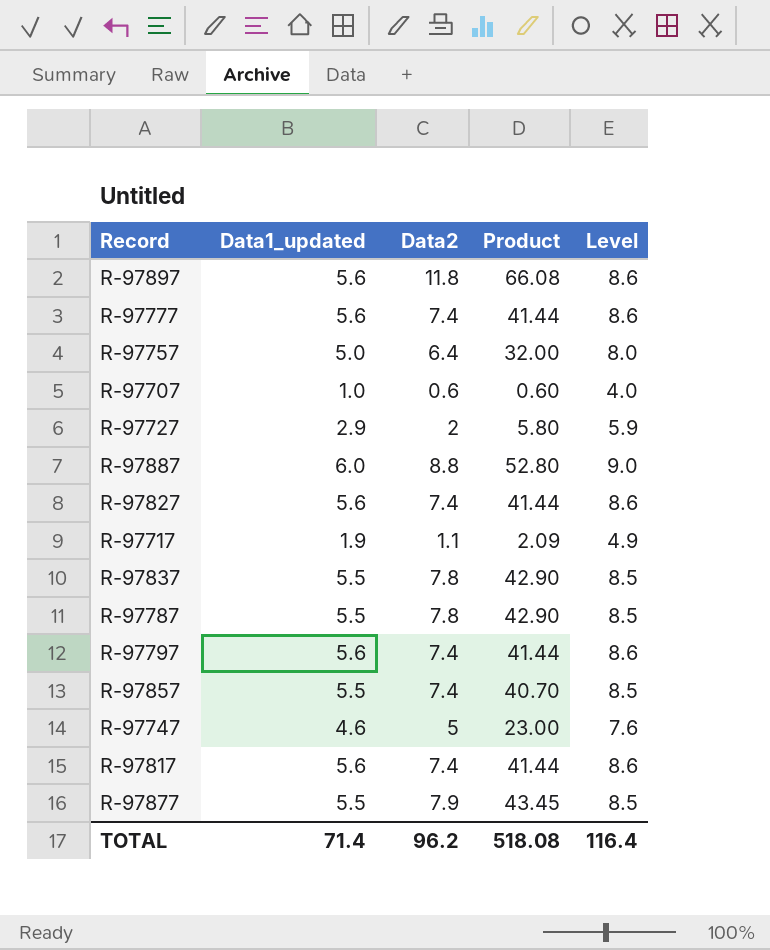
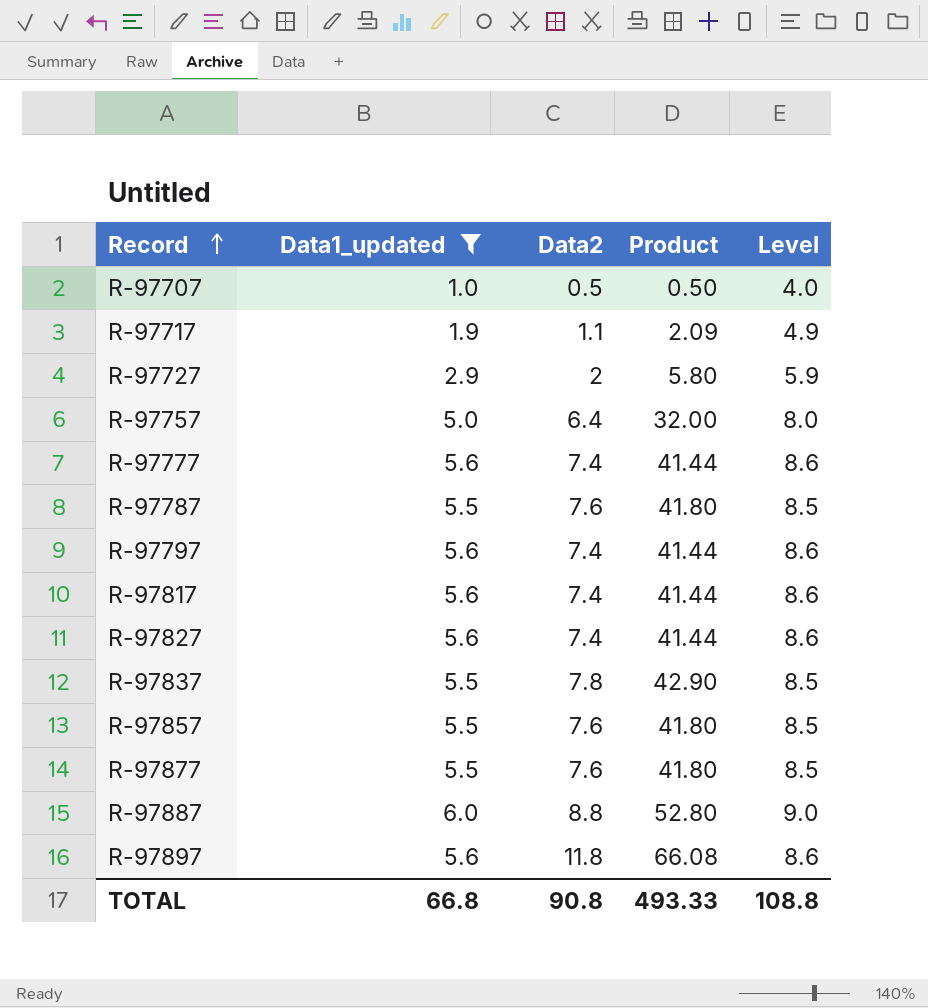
filter: none -> Data1_updated != 4.6
row order: none -> Record ascending
R-97707 | Data2: 0.6 -> 0.5
R-97707 | Product: 0.60 -> 0.50
R-97787 | Data2: 7.8 -> 7.6
R-97787 | Product: 42.90 -> 41.80
R-97857 | Data2: 7.4 -> 7.6
R-97857 | Product: 40.70 -> 41.80
R-97877 | Data2: 7.9 -> 7.6
R-97877 | Product: 43.45 -> 41.80
TOTAL | Data1_updated: 71.4 -> 66.8
TOTAL | Data2: 96.2 -> 90.8
TOTAL | Product: 518.08 -> 493.33
TOTAL | Level: 116.4 -> 108.8

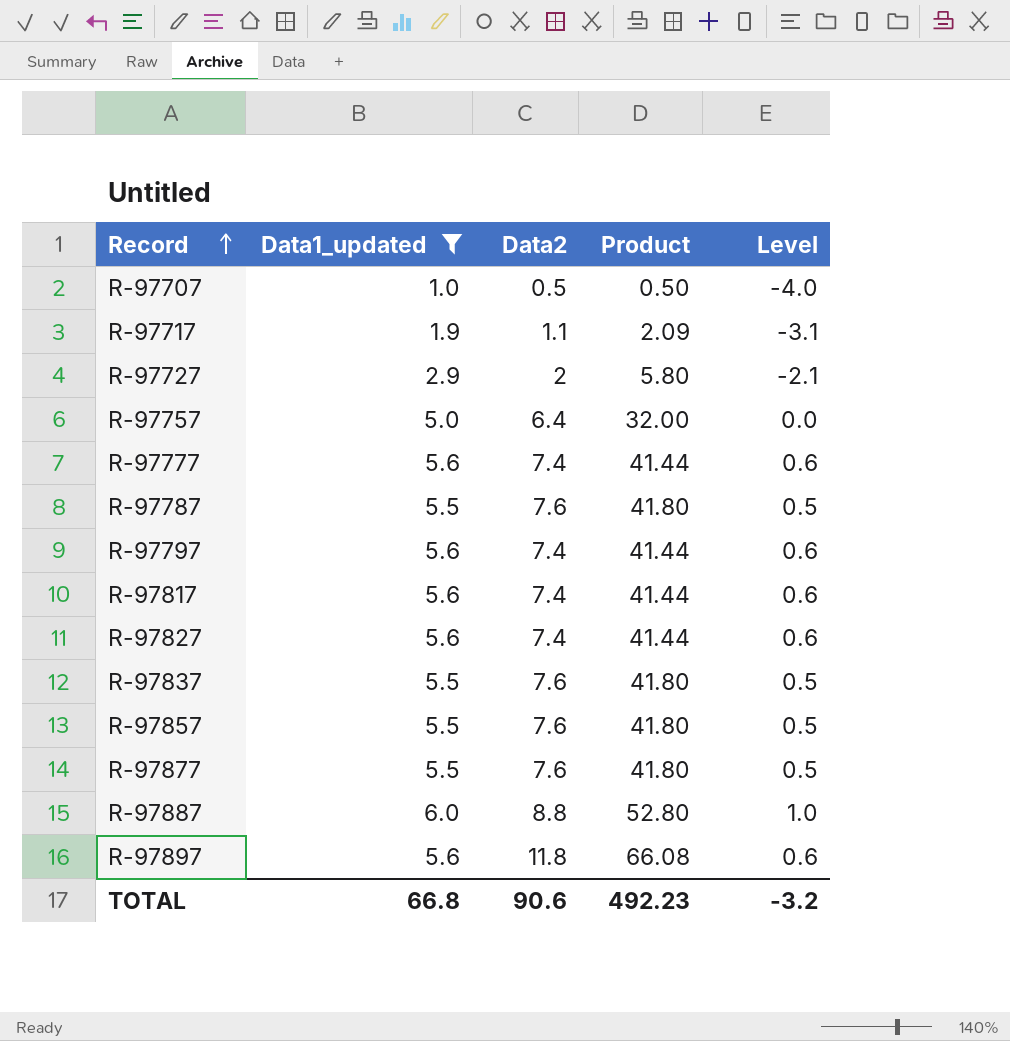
column Level | formula: [Data1_updated] + 3 -> [Data1_updated] - 5
R-97837 | Data2: 7.8 -> 7.6
R-97837 | Product: 42.90 -> 41.80
TOTAL | Data2: 90.8 -> 90.6
TOTAL | Product: 493.33 -> 492.23
TOTAL | Level: 108.8 -> -3.2

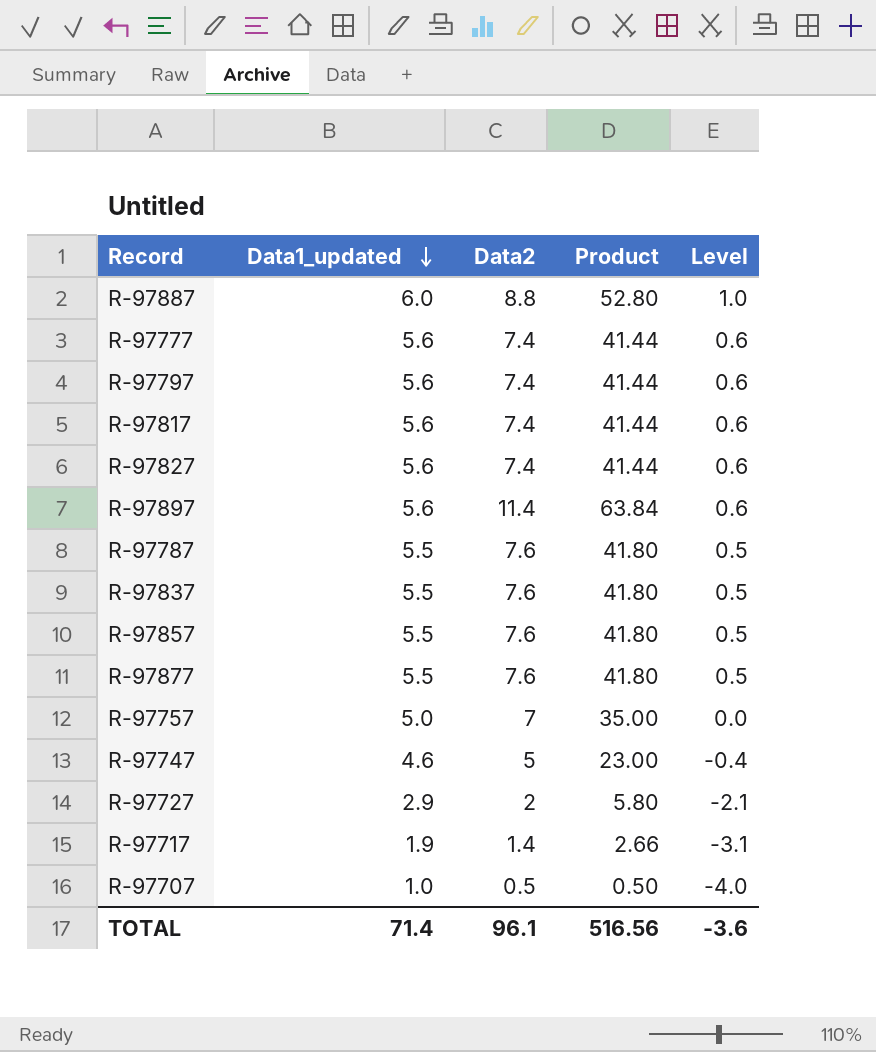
filter: Data1_updated != 4.6 -> none
row order: Record ascending -> Data1_updated descending
R-97897 | Data2: 11.8 -> 11.4
R-97897 | Product: 66.08 -> 63.84
R-97757 | Data2: 6.4 -> 7
R-97757 | Product: 32.00 -> 35.00
R-97717 | Data2: 1.1 -> 1.4
R-97717 | Product: 2.09 -> 2.66
TOTAL | Data1_updated: 66.8 -> 71.4
TOTAL | Data2: 90.6 -> 96.1
TOTAL | Product: 492.23 -> 516.56
TOTAL | Level: -3.2 -> -3.6

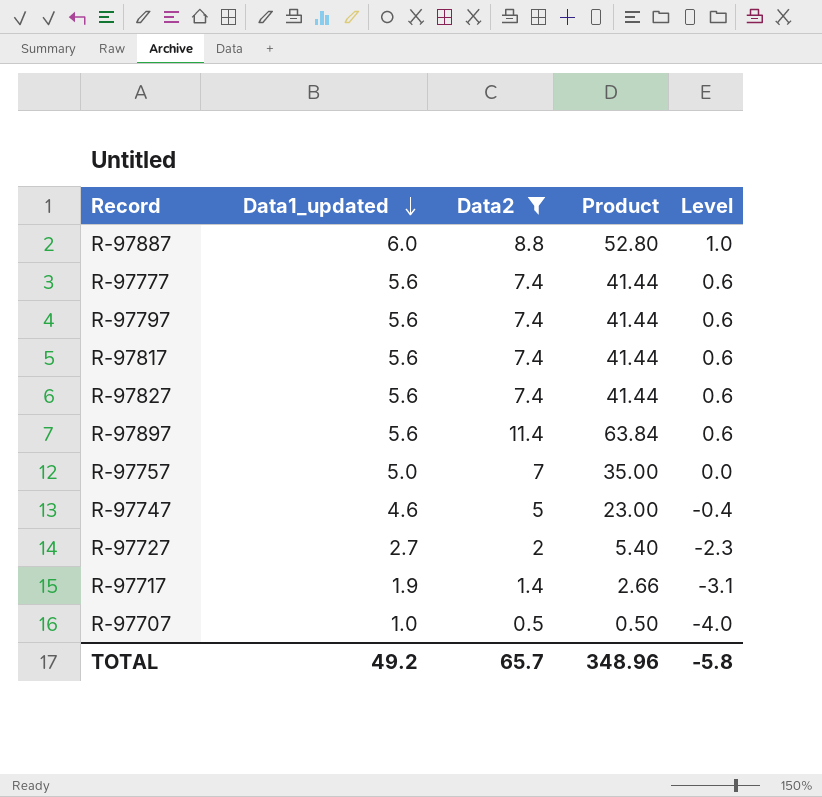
filter: none -> Data2 != 7.6
R-97727 | Data1_updated: 2.9 -> 2.7
R-97727 | Product: 5.80 -> 5.40
R-97727 | Level: -2.1 -> -2.3
TOTAL | Data1_updated: 71.4 -> 49.2
TOTAL | Data2: 96.1 -> 65.7
TOTAL | Product: 516.56 -> 348.96
TOTAL | Level: -3.6 -> -5.8

